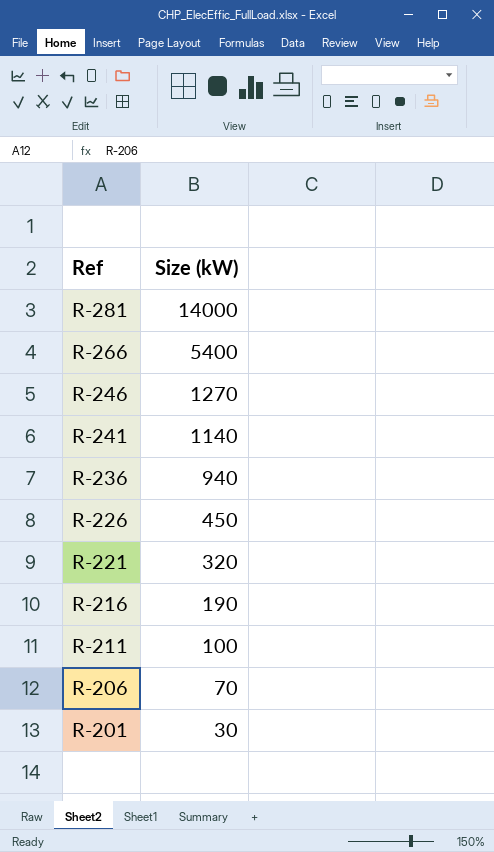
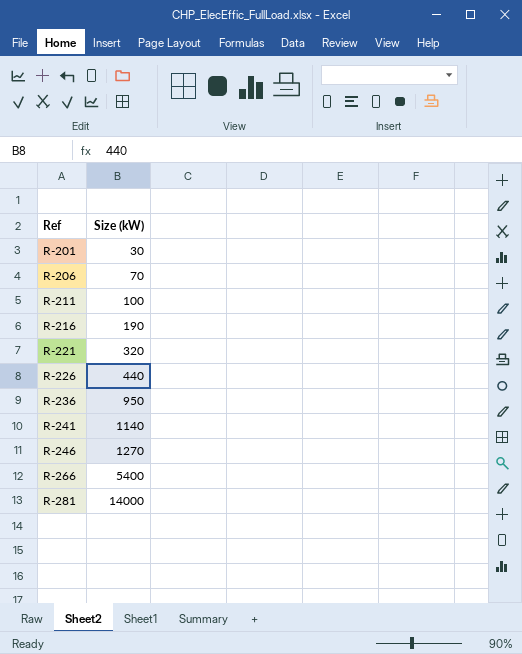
row order: Ref descending -> Ref ascending
R-226 | Size (kW): 450 -> 440
R-236 | Size (kW): 940 -> 950

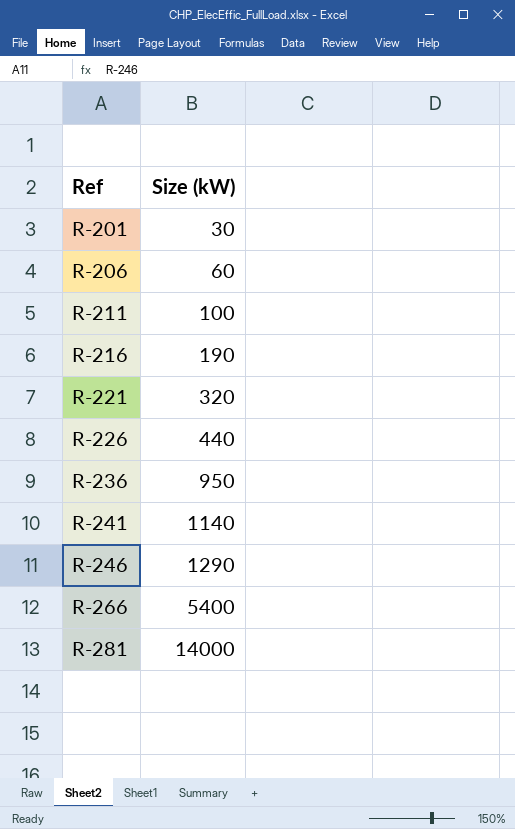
R-206 | Size (kW): 70 -> 60
R-246 | Size (kW): 1270 -> 1290

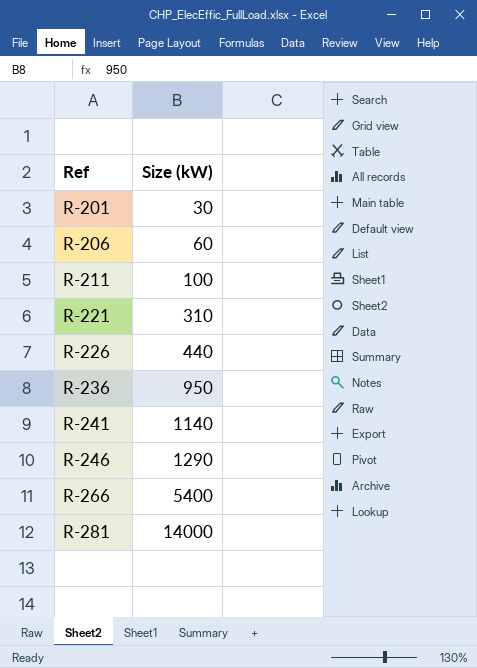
row R-216: 190 -> none
R-221 | Size (kW): 320 -> 310

